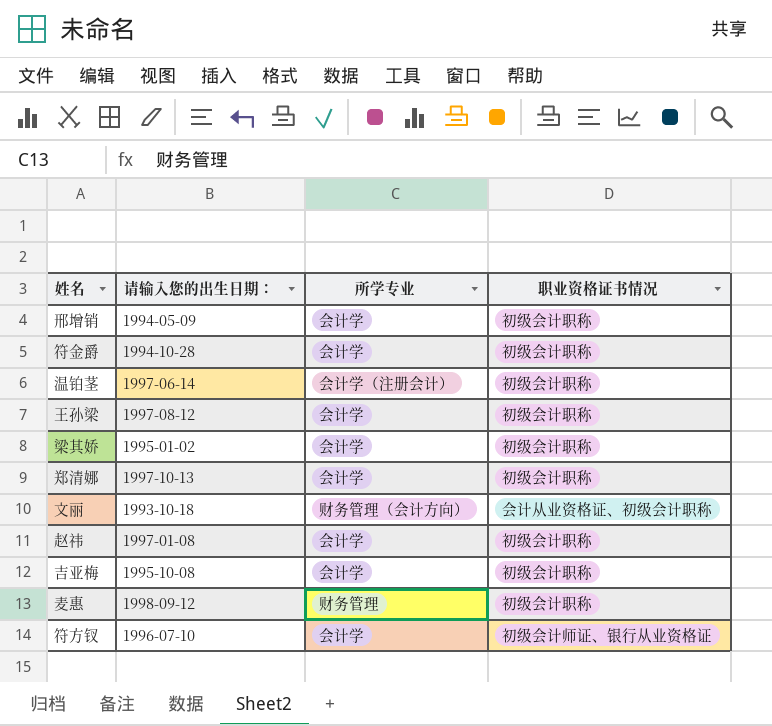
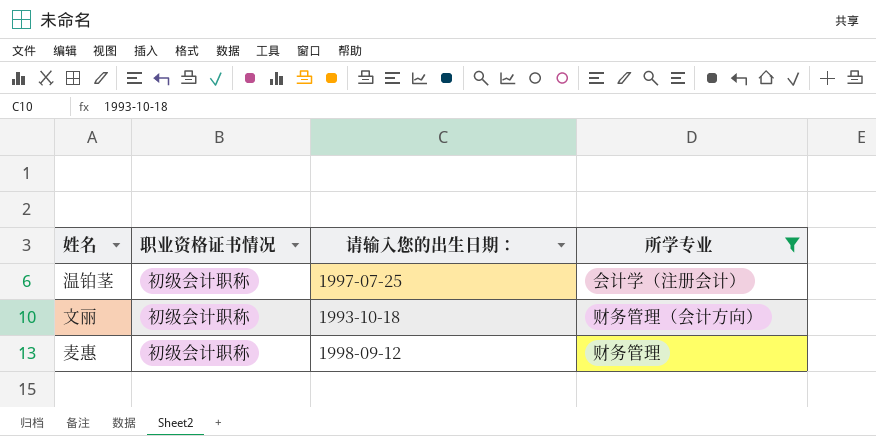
filter: none -> 所学专业 != 会计学
column 职业资格证书情况 | position: 4 -> 2
温铂茎 | 请输入您的出生日期：: 1997-06-14 -> 1997-07-25
文丽 | 职业资格证书情况: 会计从业资格证、初级会计职称 -> 初级会计职称

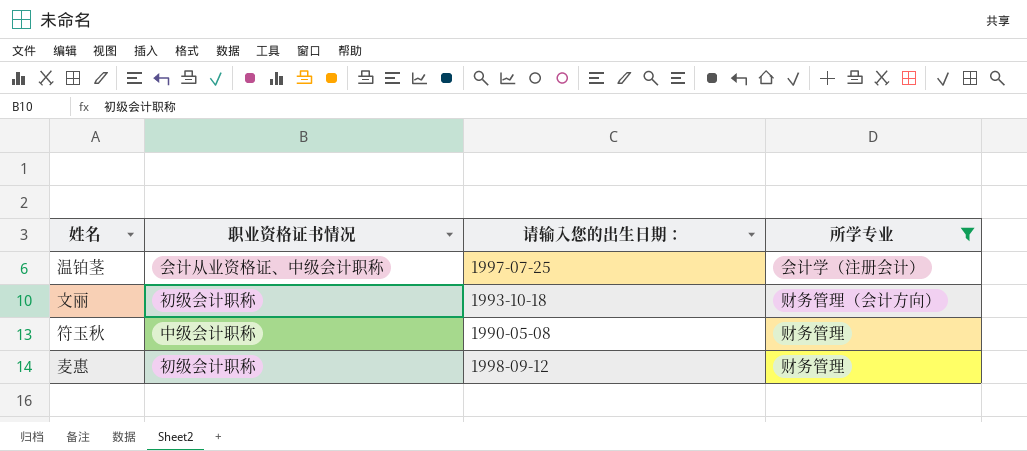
温铂茎 | 职业资格证书情况: 初级会计职称 -> 会计从业资格证、中级会计职称
row 符玉秋: none -> 中级会计职称 | 1990-05-08 | 财务管理

